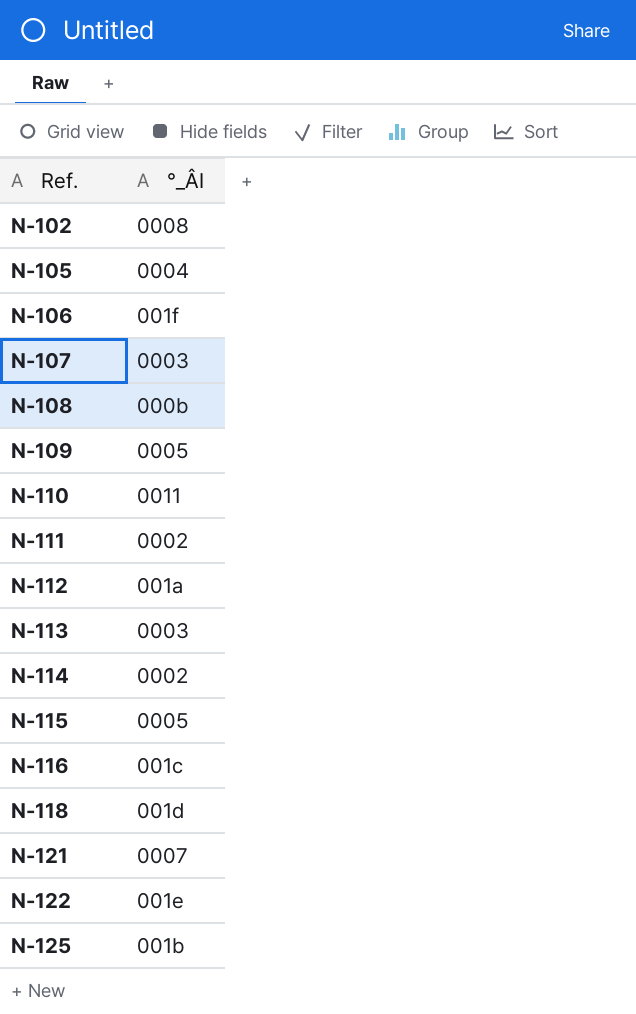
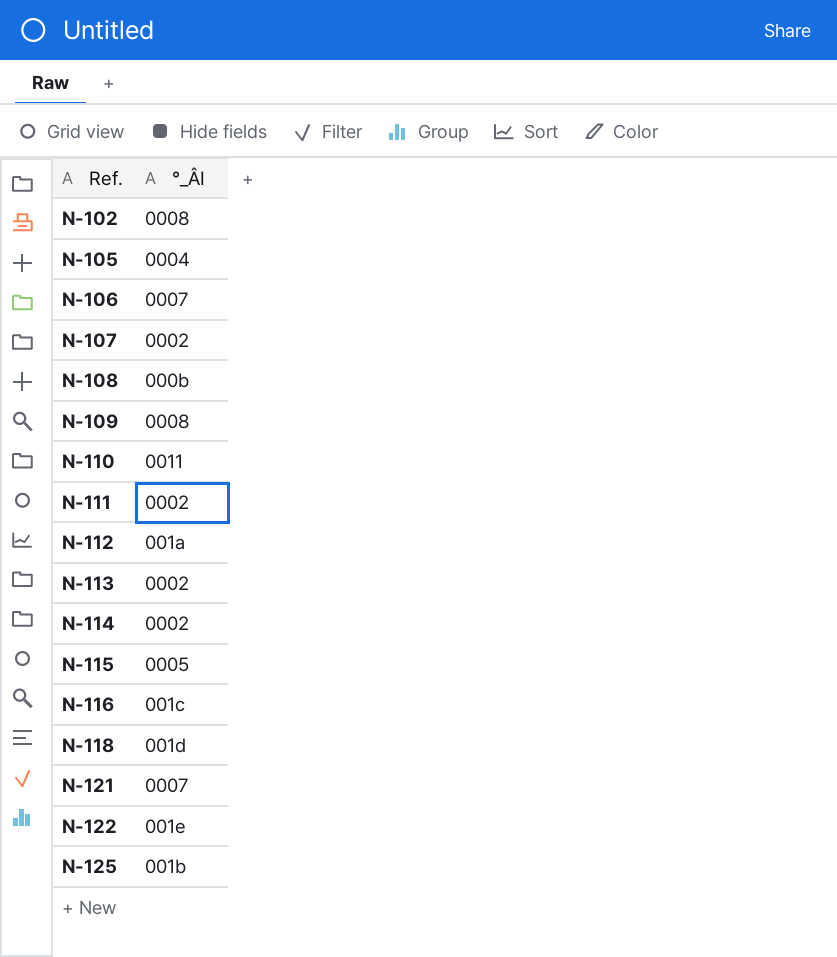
N-106 | °_ÂI: 001f -> 0007
N-107 | °_ÂI: 0003 -> 0002
N-109 | °_ÂI: 0005 -> 0008
N-113 | °_ÂI: 0003 -> 0002

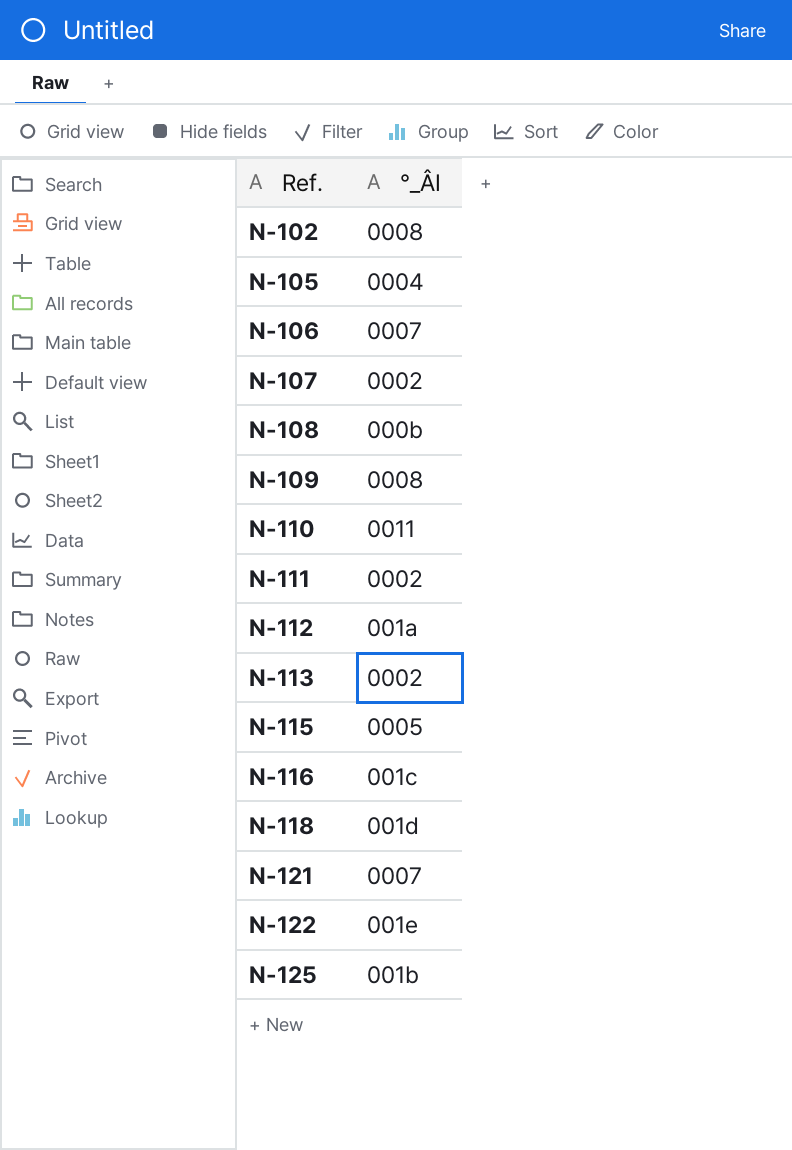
row N-114: 0002 -> none

